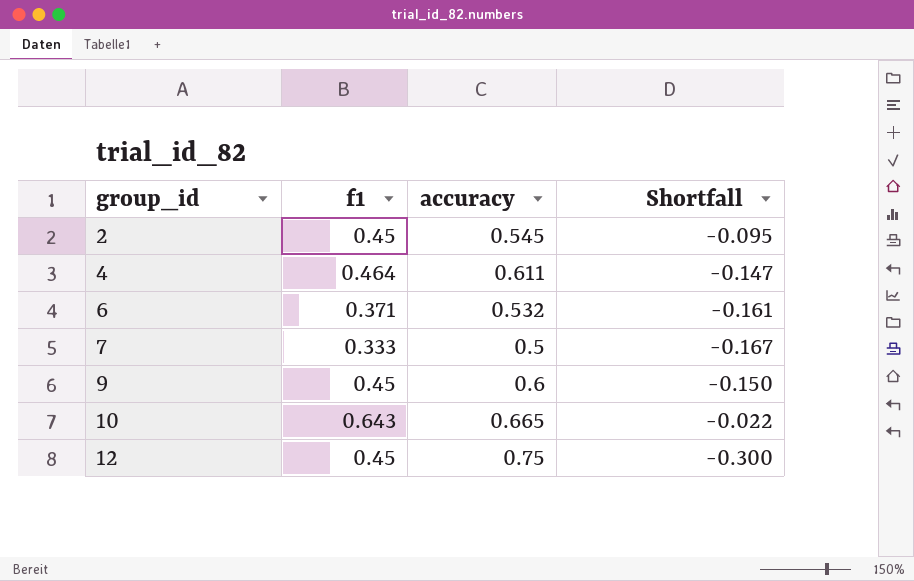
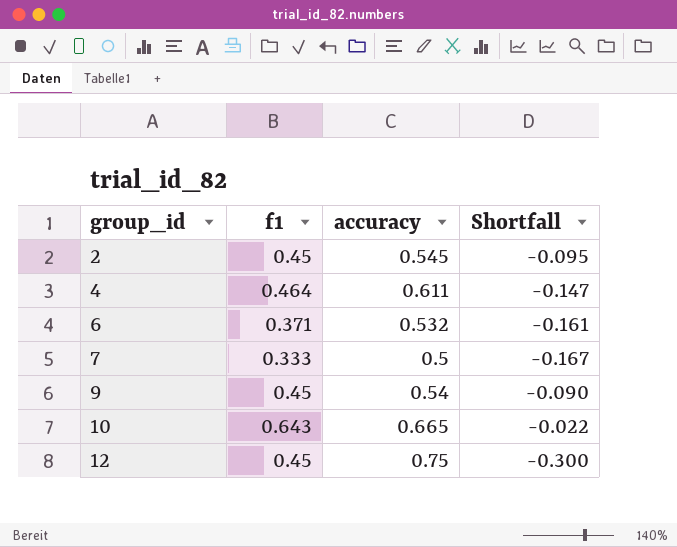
9 | accuracy: 0.6 -> 0.54
9 | Shortfall: -0.150 -> -0.090

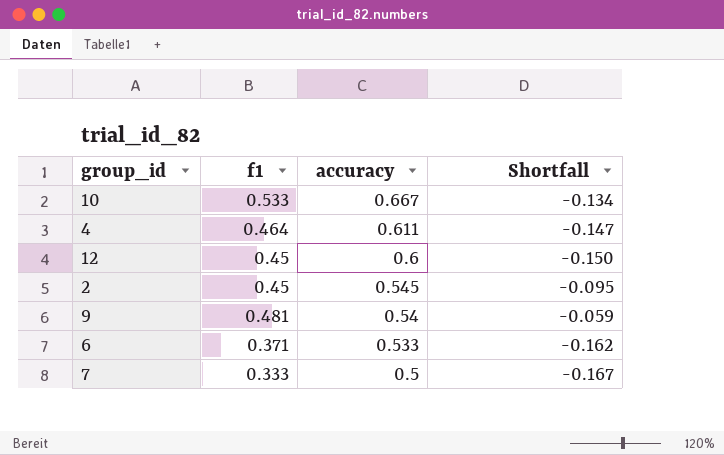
row order: group_id ascending -> accuracy descending
10 | f1: 0.643 -> 0.533
10 | accuracy: 0.665 -> 0.667
10 | Shortfall: -0.022 -> -0.134
12 | accuracy: 0.75 -> 0.6
12 | Shortfall: -0.300 -> -0.150
9 | f1: 0.45 -> 0.481
9 | Shortfall: -0.090 -> -0.059
6 | accuracy: 0.532 -> 0.533
6 | Shortfall: -0.161 -> -0.162

